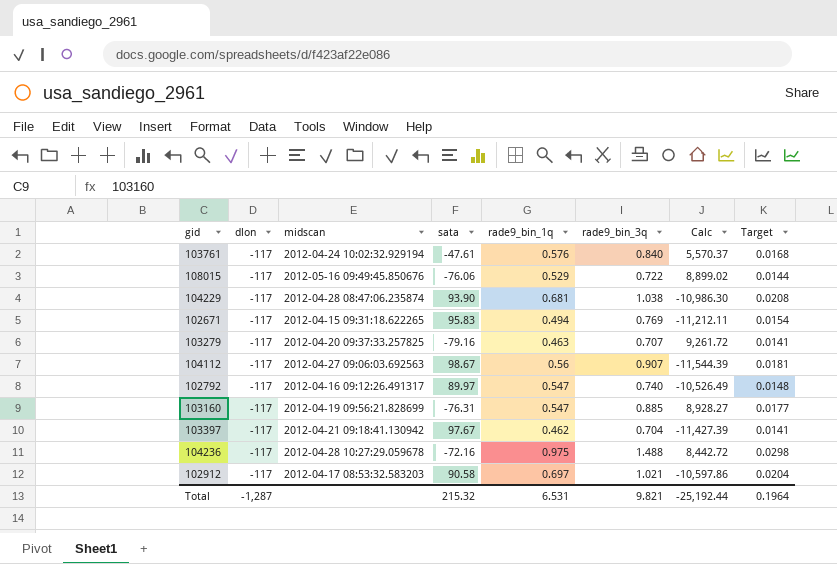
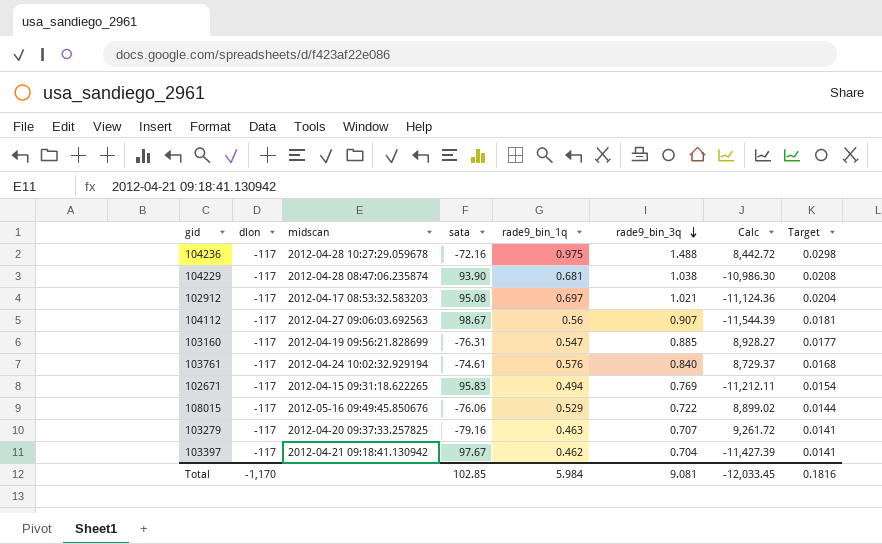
row order: none -> rade9_bin_3q descending
row 102792: -117 | 2012-04-16 09:12:26.491317 | 89.97 | 0.547 | 0.740 | -10,526.49 | 0.0148 -> none
102912 | sata: 90.58 -> 95.08
102912 | Calc: -10,597.86 -> -11,124.36
103761 | sata: -47.61 -> -74.61
103761 | Calc: 5,570.37 -> 8,729.37
Total | dlon: -1,287 -> -1,170
Total | sata: 215.32 -> 102.85
Total | rade9_bin_1q: 6.531 -> 5.984
Total | rade9_bin_3q: 9.821 -> 9.081
Total | Calc: -25,192.44 -> -12,033.45
Total | Target: 0.1964 -> 0.1816

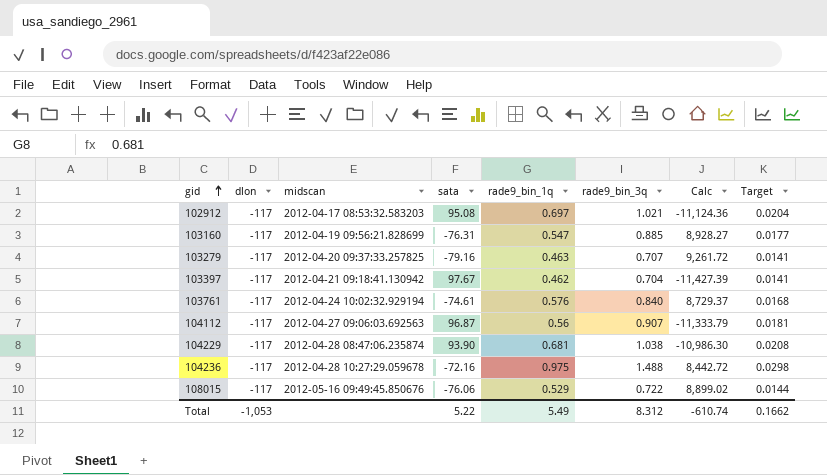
row order: rade9_bin_3q descending -> gid ascending
row 102671: -117 | 2012-04-15 09:31:18.622265 | 95.83 | 0.494 | 0.769 | -11,212.11 | 0.0154 -> none
104112 | sata: 98.67 -> 96.87
104112 | Calc: -11,544.39 -> -11,333.79
Total | dlon: -1,170 -> -1,053
Total | sata: 102.85 -> 5.22
Total | rade9_bin_1q: 5.984 -> 5.49
Total | rade9_bin_3q: 9.081 -> 8.312
Total | Calc: -12,033.45 -> -610.74
Total | Target: 0.1816 -> 0.1662

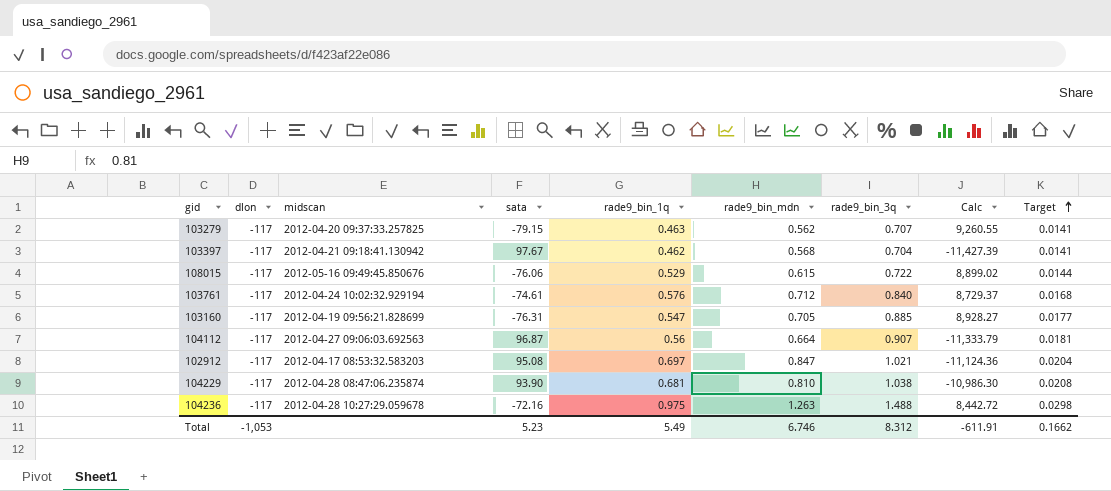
row order: gid ascending -> Target ascending
column rade9_bin_mdn | position: none -> 6
103279 | sata: -79.16 -> -79.15
103279 | Calc: 9,261.72 -> 9,260.55
Total | sata: 5.22 -> 5.23
Total | Calc: -610.74 -> -611.91

